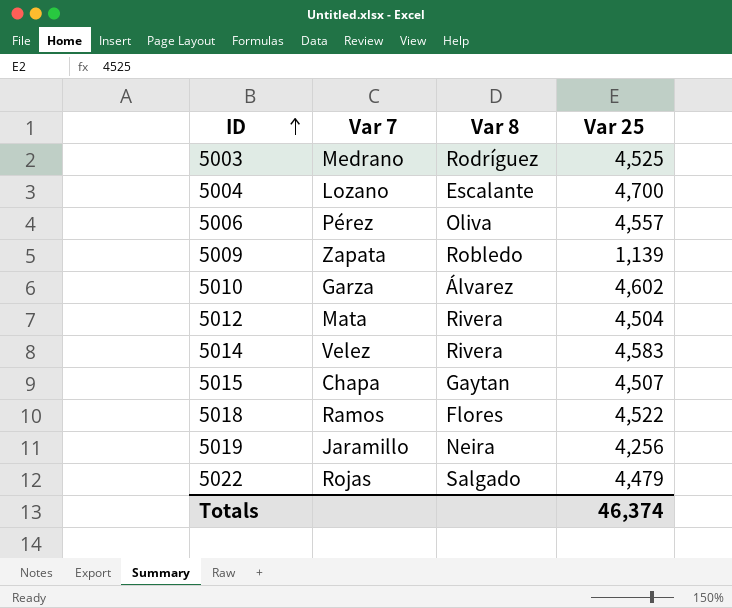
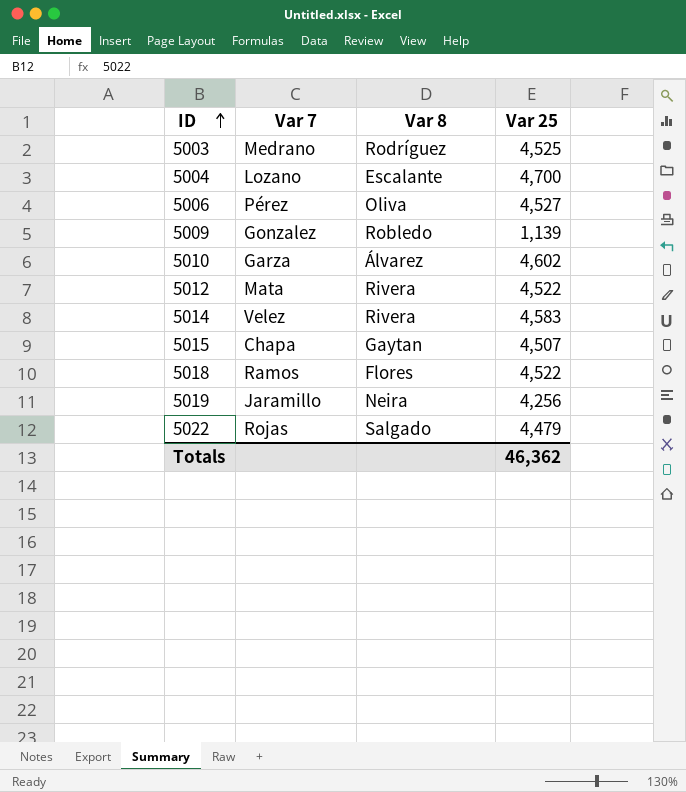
5006 | Var 25: 4,557 -> 4,527
5009 | Var 7: Zapata -> Gonzalez
5012 | Var 25: 4,504 -> 4,522
Totals | Var 25: 46,374 -> 46,362

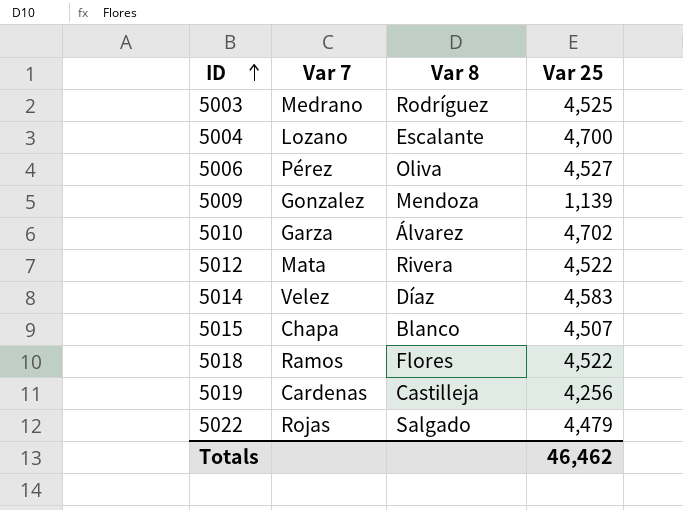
5009 | Var 8: Robledo -> Mendoza
5010 | Var 25: 4,602 -> 4,702
5014 | Var 8: Rivera -> Díaz
5015 | Var 8: Gaytan -> Blanco
5019 | Var 7: Jaramillo -> Cardenas
5019 | Var 8: Neira -> Castilleja
Totals | Var 25: 46,362 -> 46,462

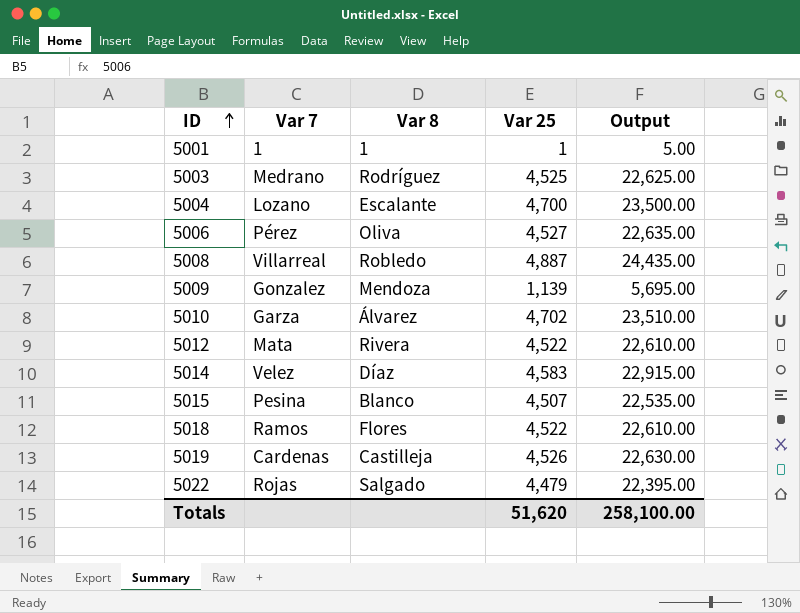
column Output | formula: none -> [Var 25] * 5
row 5001: none -> 1 | 1 | 1 | 5.00
row 5008: none -> Villarreal | Robledo | 4,887 | 24,435.00
5015 | Var 7: Chapa -> Pesina
5019 | Var 25: 4,256 -> 4,526
Totals | Var 25: 46,462 -> 51,620

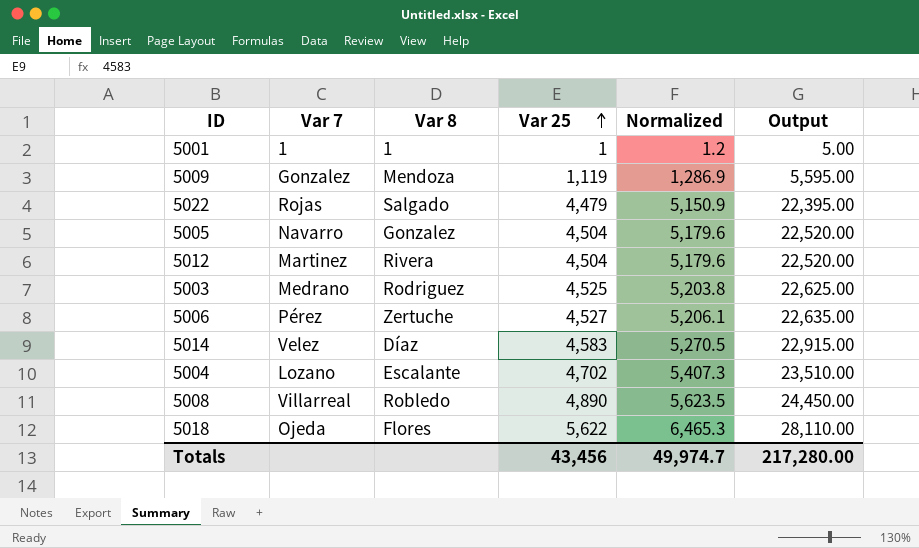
row order: ID ascending -> Var 25 ascending
column Normalized | formula: none -> [Var 25] * 1.15
row 5010: Garza | Álvarez | 4,702 | 23,510.00 -> none
row 5015: Pesina | Blanco | 4,507 | 22,535.00 -> none
row 5019: Cardenas | Castilleja | 4,526 | 22,630.00 -> none
5009 | Var 25: 1,139 -> 1,119
5009 | Output: 5,695.00 -> 5,595.00
row 5005: none -> Navarro | Gonzalez | 4,504 | 5,179.6 | 22,520.00
5012 | Var 7: Mata -> Martinez
5012 | Var 25: 4,522 -> 4,504
5012 | Output: 22,610.00 -> 22,520.00
5003 | Var 8: Rodríguez -> Rodriguez
5006 | Var 8: Oliva -> Zertuche
5004 | Var 25: 4,700 -> 4,702
5004 | Output: 23,500.00 -> 23,510.00
5008 | Var 25: 4,887 -> 4,890
5008 | Output: 24,435.00 -> 24,450.00
5018 | Var 7: Ramos -> Ojeda
5018 | Var 25: 4,522 -> 5,622
5018 | Output: 22,610.00 -> 28,110.00
Totals | Var 25: 51,620 -> 43,456
Totals | Output: 258,100.00 -> 217,280.00

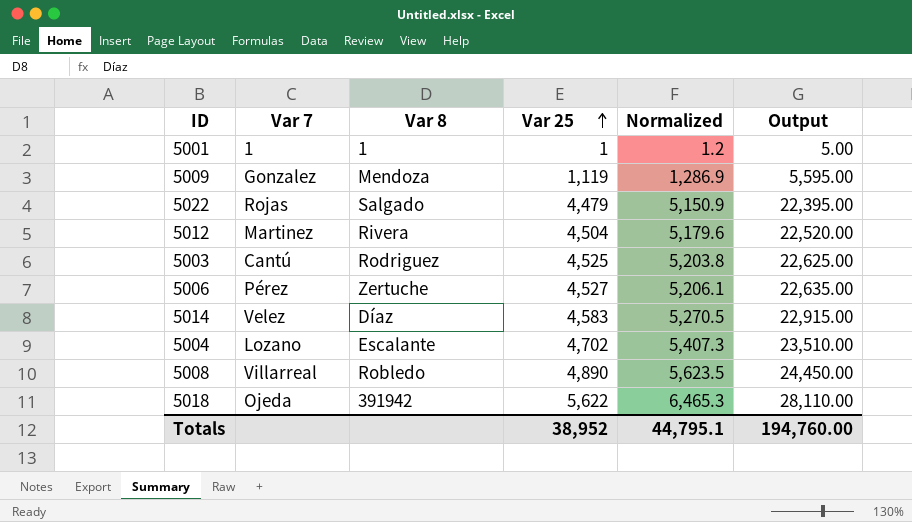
row 5005: Navarro | Gonzalez | 4,504 | 5,179.6 | 22,520.00 -> none
5003 | Var 7: Medrano -> Cantú
5018 | Var 8: Flores -> 391942
Totals | Var 25: 43,456 -> 38,952
Totals | Normalized: 49,974.7 -> 44,795.1
Totals | Output: 217,280.00 -> 194,760.00

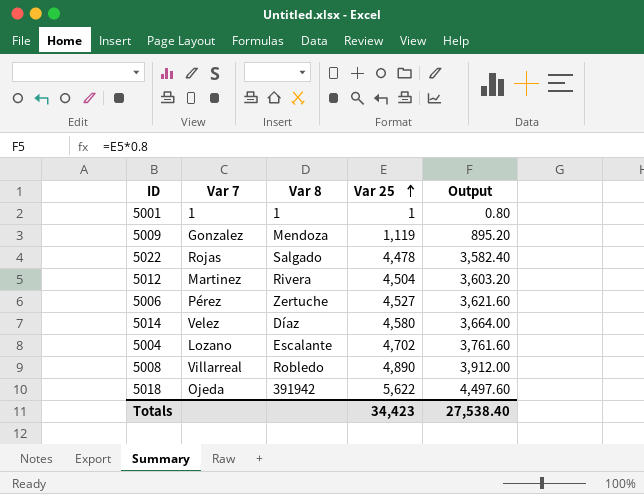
column Normalized | formula: [Var 25] * 1.15 -> none
column Output | formula: [Var 25] * 5 -> [Var 25] * 0.8
row 5003: Cantú | Rodriguez | 4,525 | 5,203.8 | 22,625.00 -> none
5022 | Var 25: 4,479 -> 4,478
5014 | Var 25: 4,583 -> 4,580
Totals | Var 25: 38,952 -> 34,423
Totals | Output: 194,760.00 -> 27,538.40

